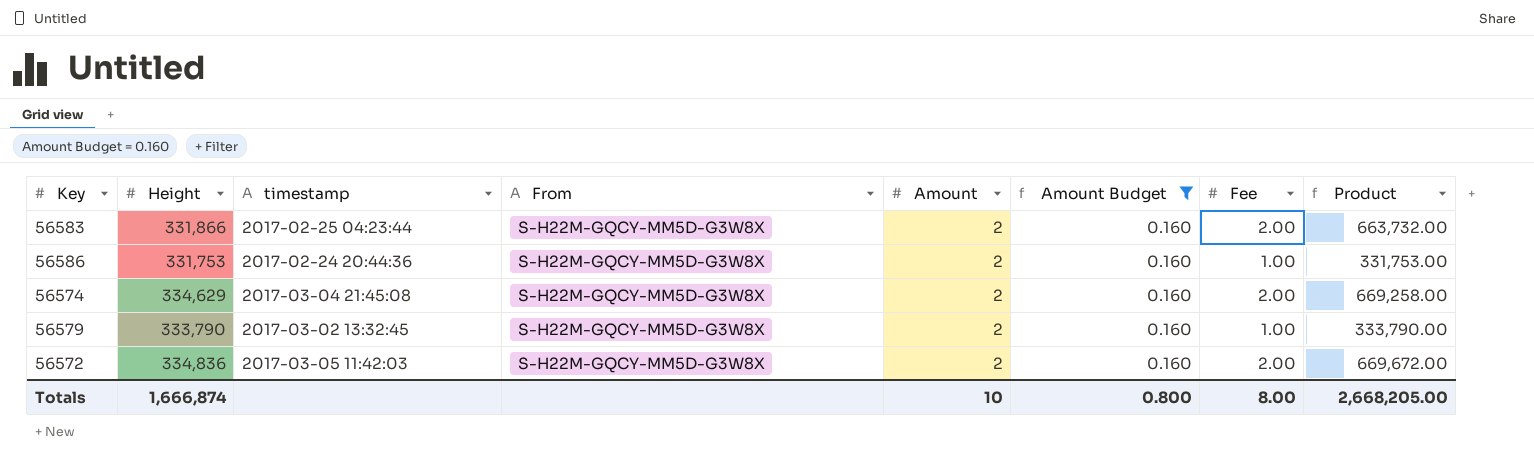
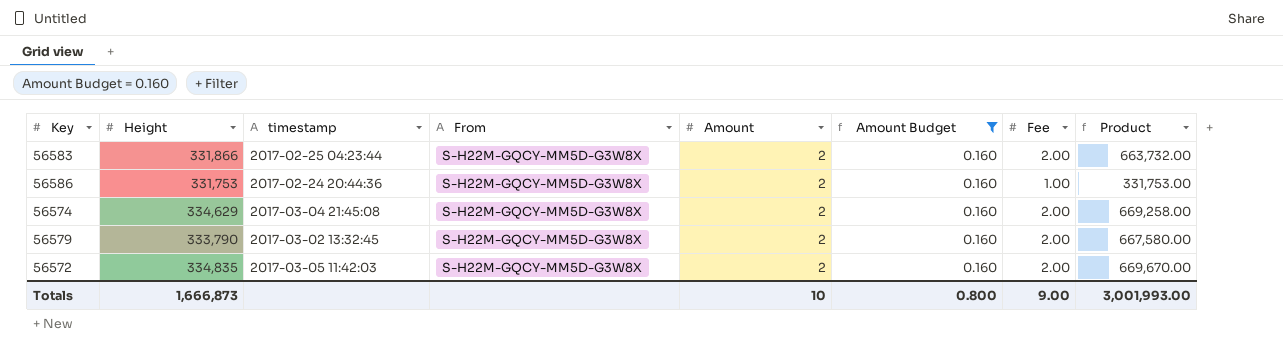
56579 | Fee: 1.00 -> 2.00
56579 | Product: 333,790.00 -> 667,580.00
56572 | Height: 334,836 -> 334,835
56572 | Product: 669,672.00 -> 669,670.00
Totals | Height: 1,666,874 -> 1,666,873
Totals | Fee: 8.00 -> 9.00
Totals | Product: 2,668,205.00 -> 3,001,993.00

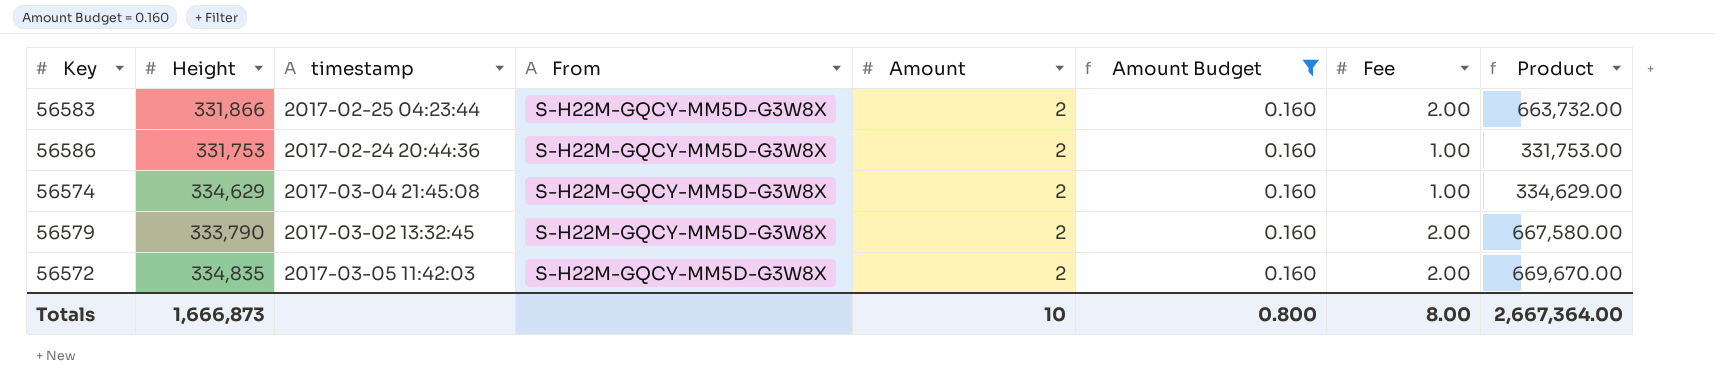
56574 | Fee: 2.00 -> 1.00
56574 | Product: 669,258.00 -> 334,629.00
Totals | Fee: 9.00 -> 8.00
Totals | Product: 3,001,993.00 -> 2,667,364.00

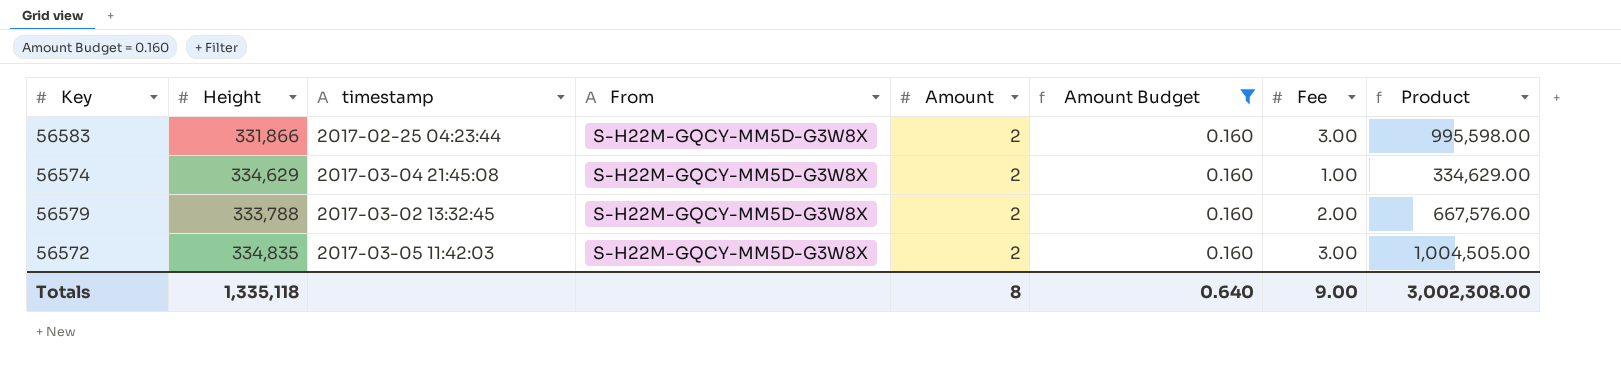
row 56586: 331,753 | 2017-02-24 20:44:36 | S-H22M-GQCY-MM5D-G3W8X | 2 | 0.160 | 1.00 | 331,753.00 -> none
56583 | Fee: 2.00 -> 3.00
56583 | Product: 663,732.00 -> 995,598.00
56579 | Height: 333,790 -> 333,788
56579 | Product: 667,580.00 -> 667,576.00
56572 | Fee: 2.00 -> 3.00
56572 | Product: 669,670.00 -> 1,004,505.00
Totals | Height: 1,666,873 -> 1,335,118
Totals | Amount: 10 -> 8
Totals | Amount Budget: 0.800 -> 0.640
Totals | Fee: 8.00 -> 9.00
Totals | Product: 2,667,364.00 -> 3,002,308.00

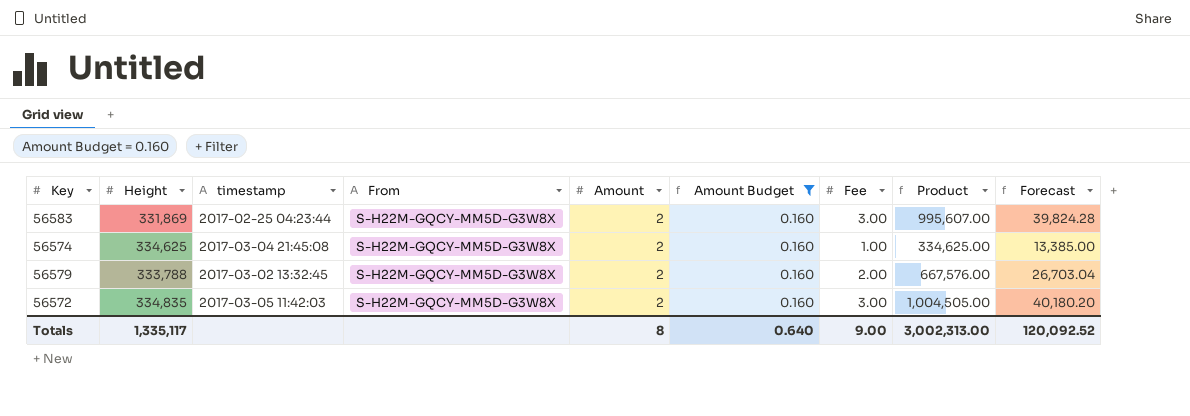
column Forecast | formula: none -> [Product] * 0.04
56583 | Height: 331,866 -> 331,869
56583 | Product: 995,598.00 -> 995,607.00
56574 | Height: 334,629 -> 334,625
56574 | Product: 334,629.00 -> 334,625.00
Totals | Height: 1,335,118 -> 1,335,117
Totals | Product: 3,002,308.00 -> 3,002,313.00

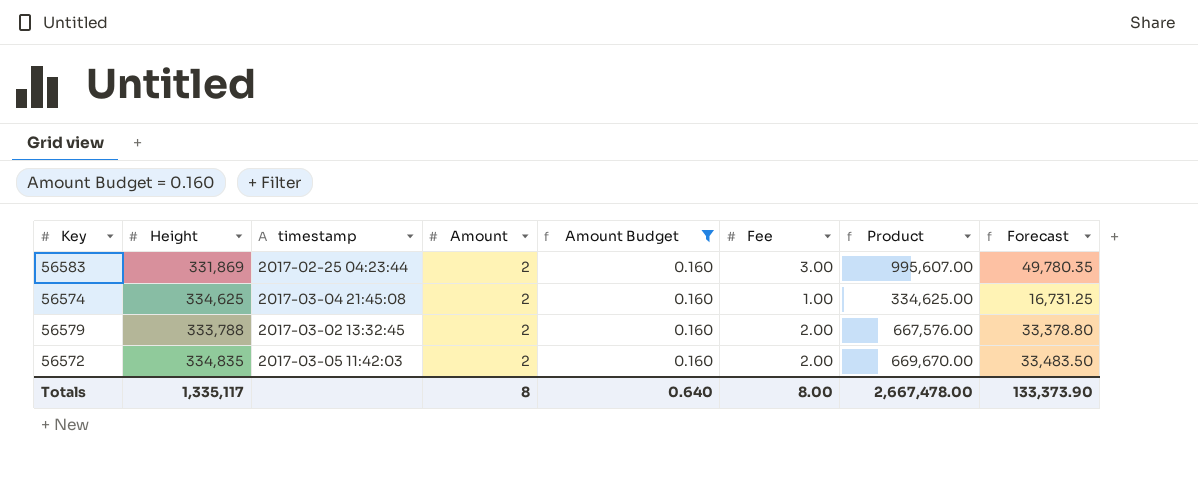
column From | position: 4 -> none
column Forecast | formula: [Product] * 0.04 -> [Product] * 0.05
56572 | Fee: 3.00 -> 2.00
56572 | Product: 1,004,505.00 -> 669,670.00
Totals | Fee: 9.00 -> 8.00
Totals | Product: 3,002,313.00 -> 2,667,478.00
Totals | Forecast: 120,092.52 -> 133,373.90

